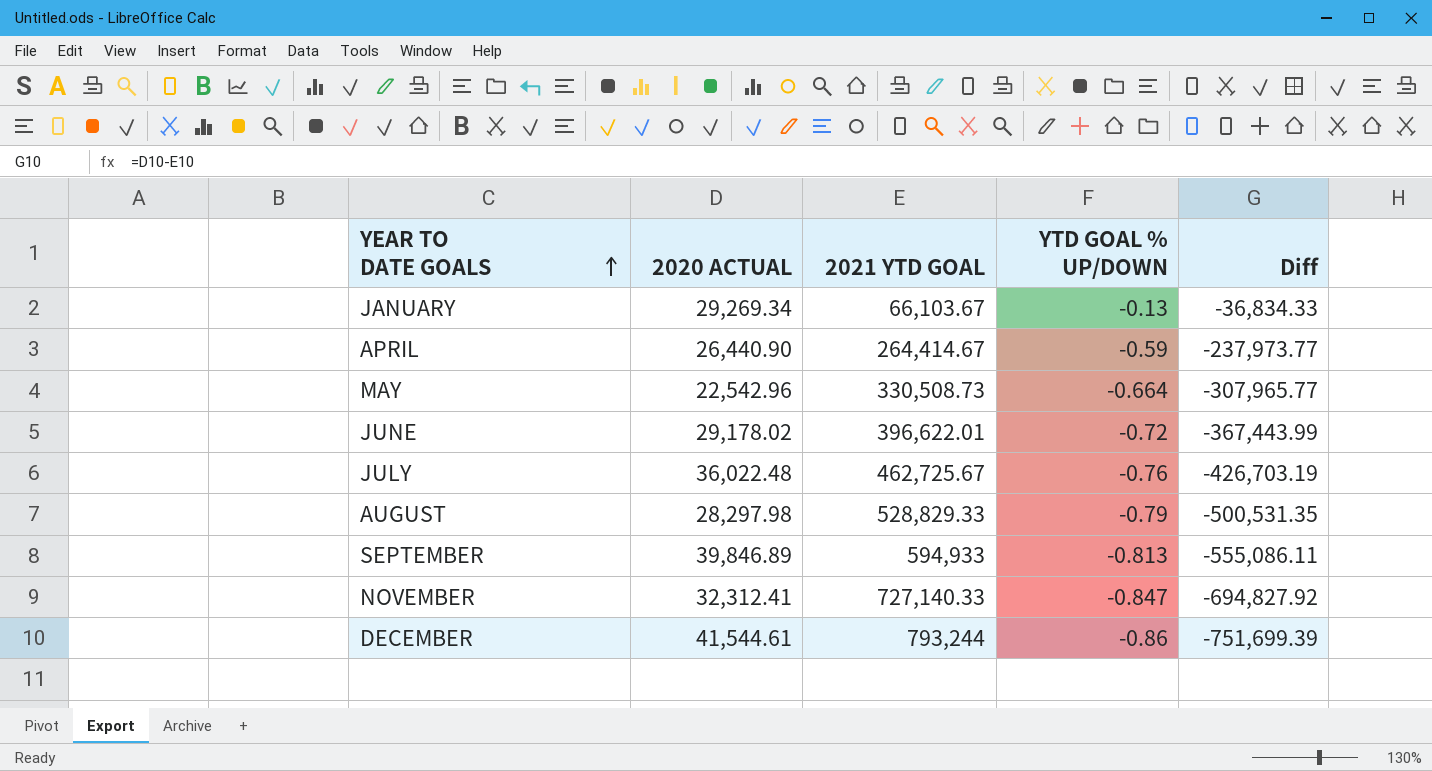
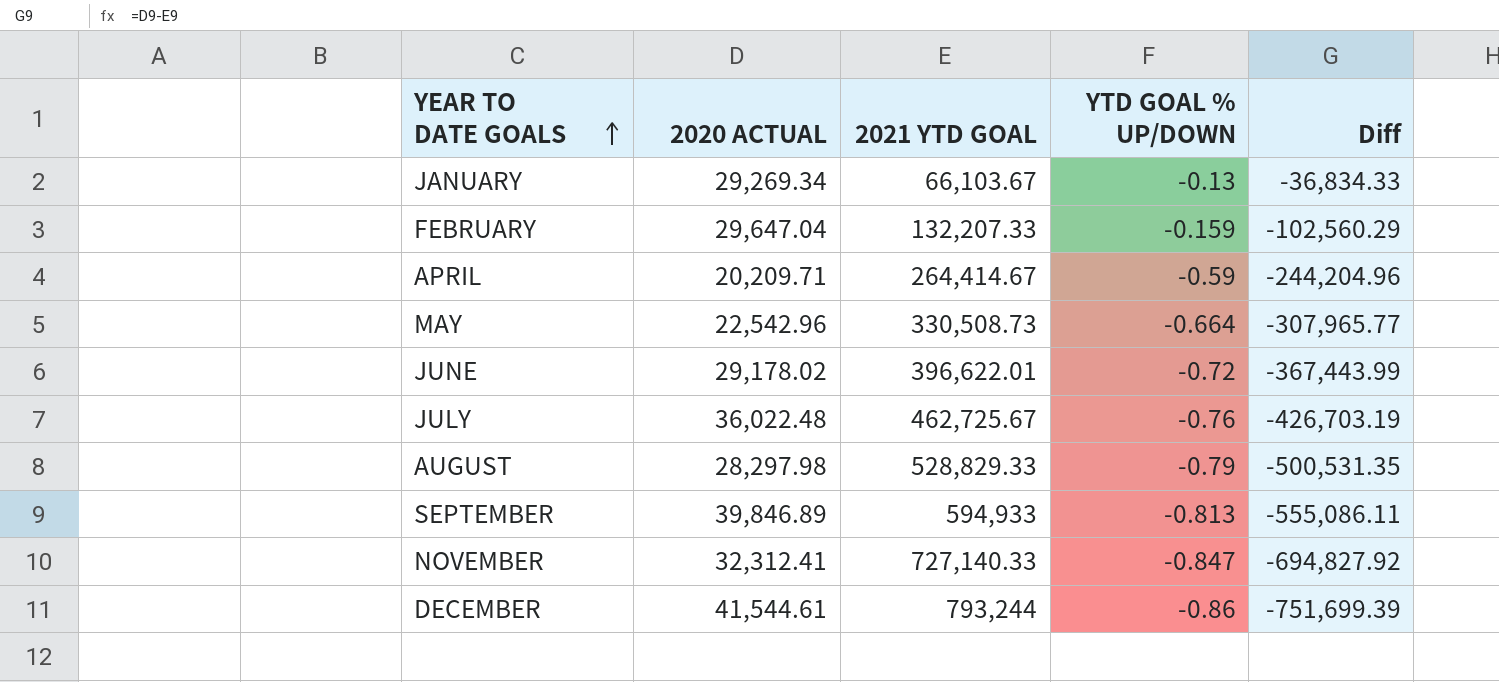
row FEBRUARY: none -> 29,647.04 | 132,207.33 | -0.159 | -102,560.29
APRIL | 2020 ACTUAL: 26,440.90 -> 20,209.71
APRIL | Diff: -237,973.77 -> -244,204.96

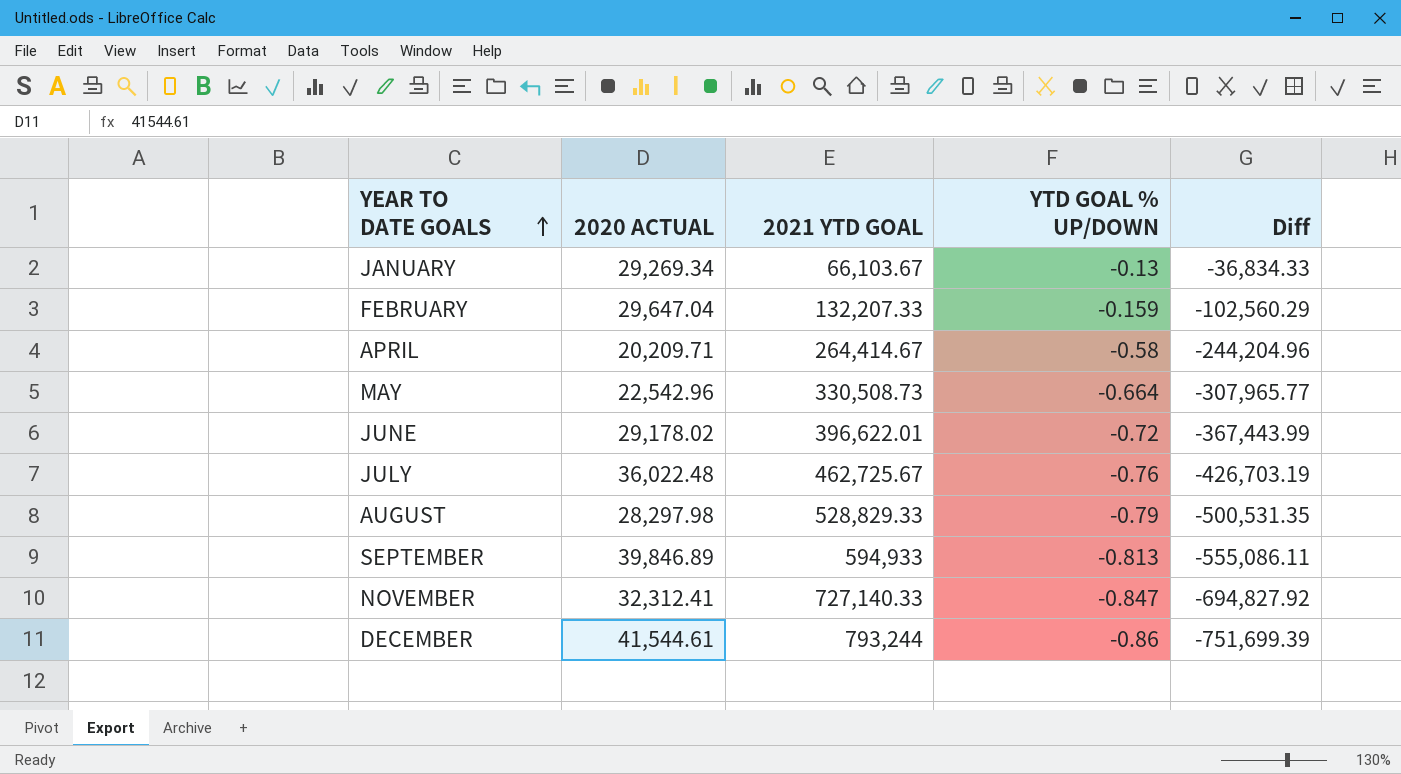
APRIL | YTD GOAL % UP/DOWN: -0.59 -> -0.58

